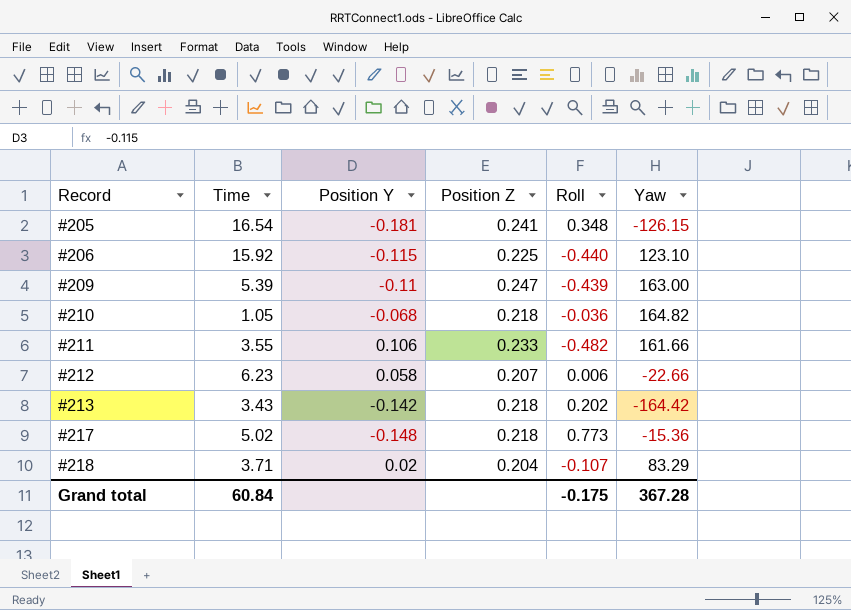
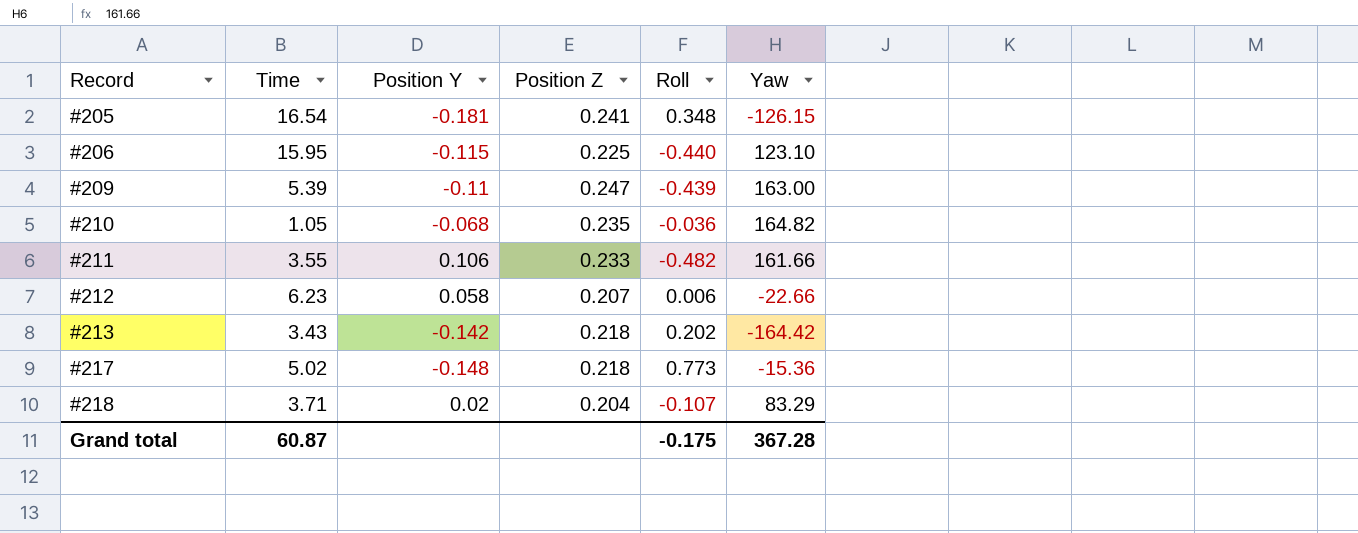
#206 | Time: 15.92 -> 15.95
#210 | Position Z: 0.218 -> 0.235
Grand total | Time: 60.84 -> 60.87

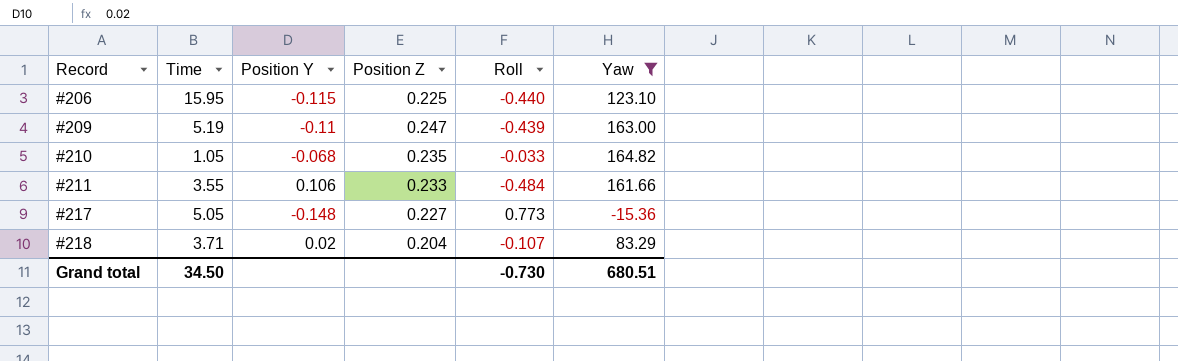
filter: none -> Yaw >= -15.36
#209 | Time: 5.39 -> 5.19
#210 | Roll: -0.036 -> -0.033
#211 | Roll: -0.482 -> -0.484
#217 | Time: 5.02 -> 5.05
#217 | Position Z: 0.218 -> 0.227
Grand total | Time: 60.87 -> 34.50
Grand total | Roll: -0.175 -> -0.730
Grand total | Yaw: 367.28 -> 680.51

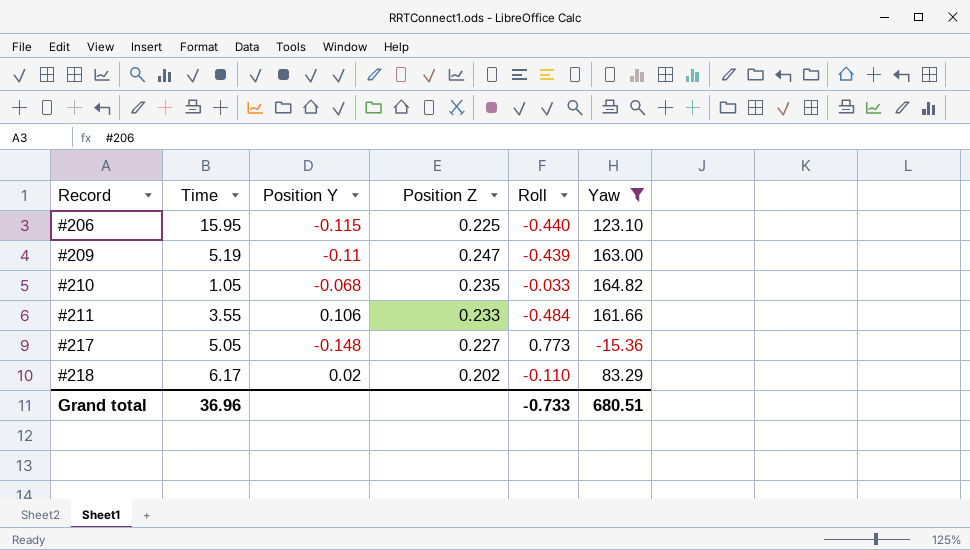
#218 | Time: 3.71 -> 6.17
#218 | Position Z: 0.204 -> 0.202
#218 | Roll: -0.107 -> -0.110
Grand total | Time: 34.50 -> 36.96
Grand total | Roll: -0.730 -> -0.733

